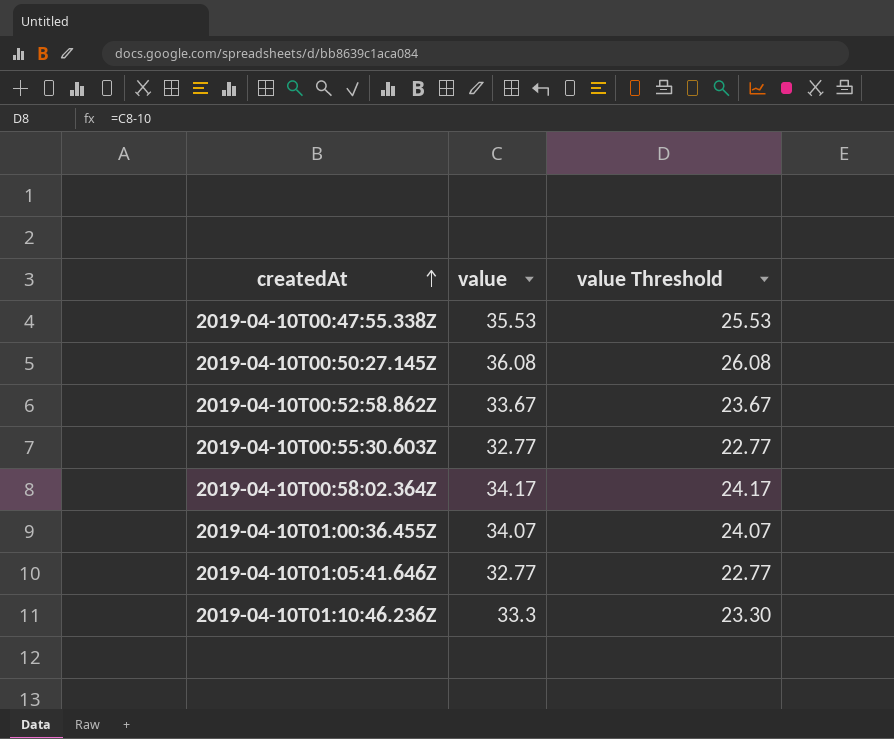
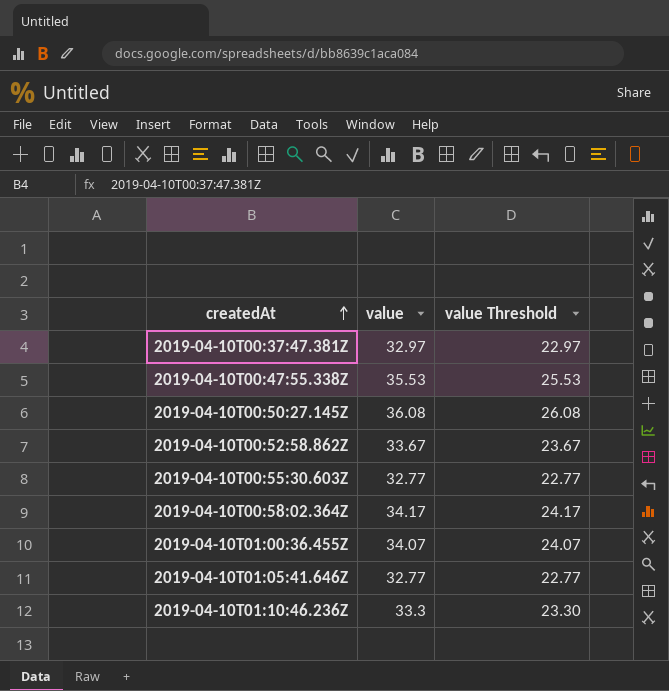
row 2019-04-10T00:37:47.381Z: none -> 32.97 | 22.97

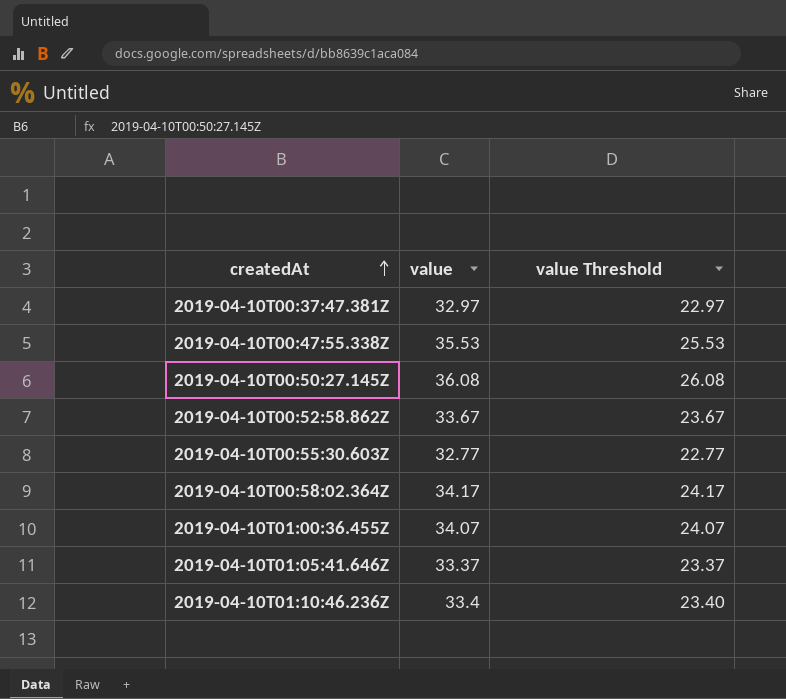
2019-04-10T01:05:41.646Z | value: 32.77 -> 33.37
2019-04-10T01:05:41.646Z | value Threshold: 22.77 -> 23.37
2019-04-10T01:10:46.236Z | value: 33.3 -> 33.4
2019-04-10T01:10:46.236Z | value Threshold: 23.30 -> 23.40

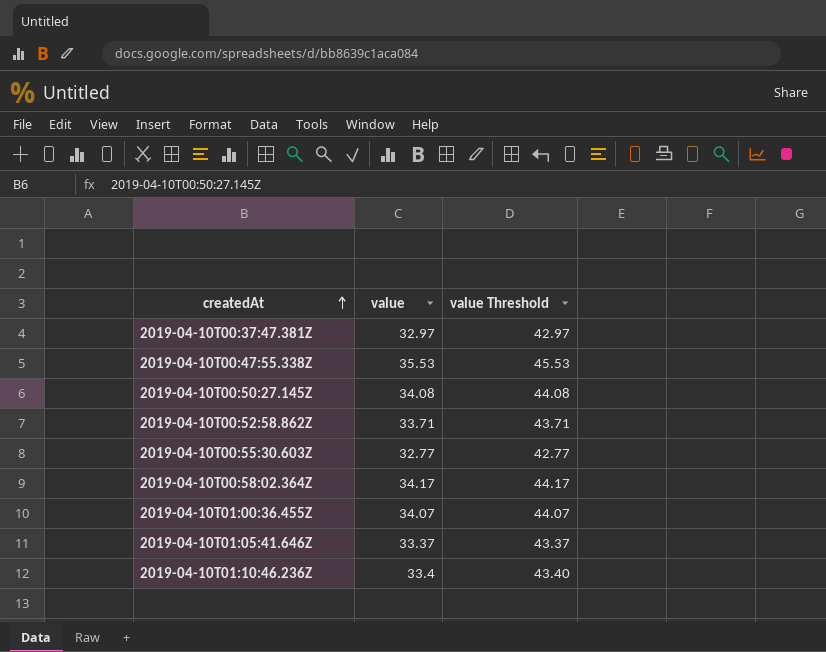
column value Threshold | formula: [value] - 10 -> [value] + 10
2019-04-10T00:50:27.145Z | value: 36.08 -> 34.08
2019-04-10T00:52:58.862Z | value: 33.67 -> 33.71

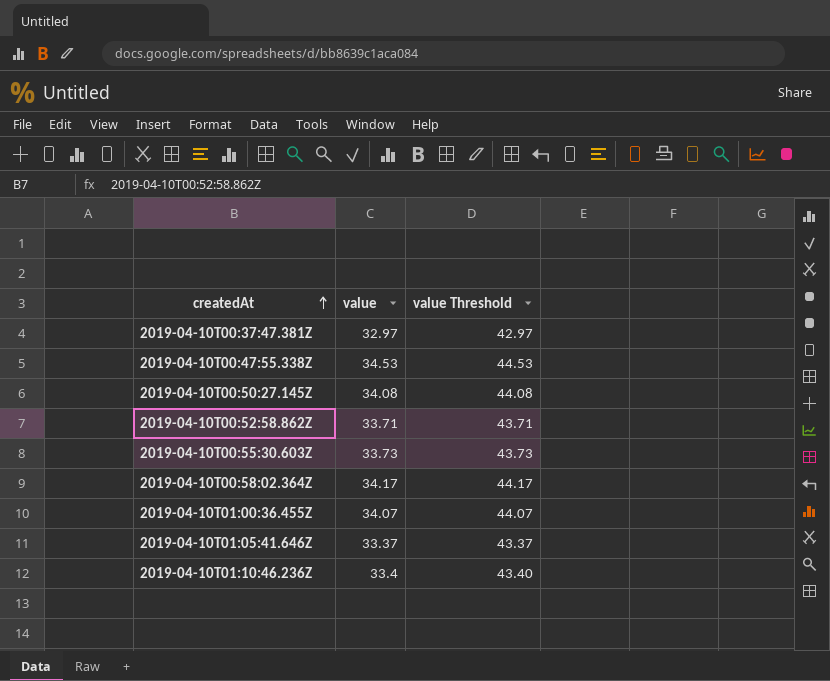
2019-04-10T00:47:55.338Z | value: 35.53 -> 34.53
2019-04-10T00:47:55.338Z | value Threshold: 45.53 -> 44.53
2019-04-10T00:55:30.603Z | value: 32.77 -> 33.73
2019-04-10T00:55:30.603Z | value Threshold: 42.77 -> 43.73

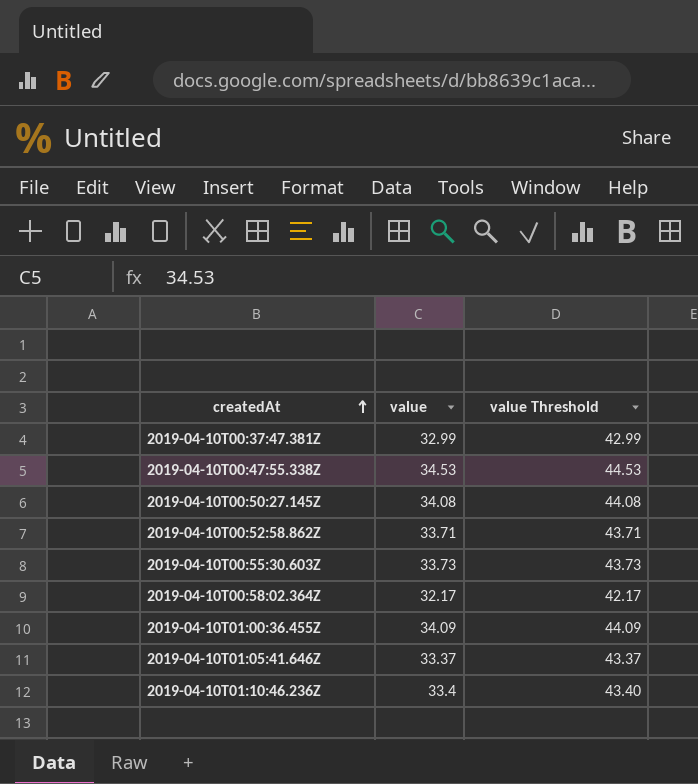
2019-04-10T00:37:47.381Z | value: 32.97 -> 32.99
2019-04-10T00:37:47.381Z | value Threshold: 42.97 -> 42.99
2019-04-10T00:58:02.364Z | value: 34.17 -> 32.17
2019-04-10T00:58:02.364Z | value Threshold: 44.17 -> 42.17
2019-04-10T01:00:36.455Z | value: 34.07 -> 34.09
2019-04-10T01:00:36.455Z | value Threshold: 44.07 -> 44.09

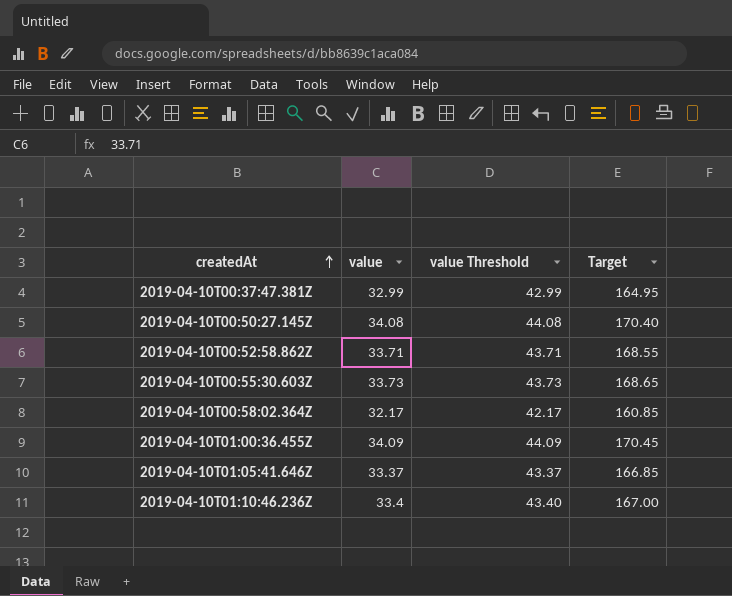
column Target | formula: none -> [value] * 5
row 2019-04-10T00:47:55.338Z: 34.53 | 44.53 -> none

